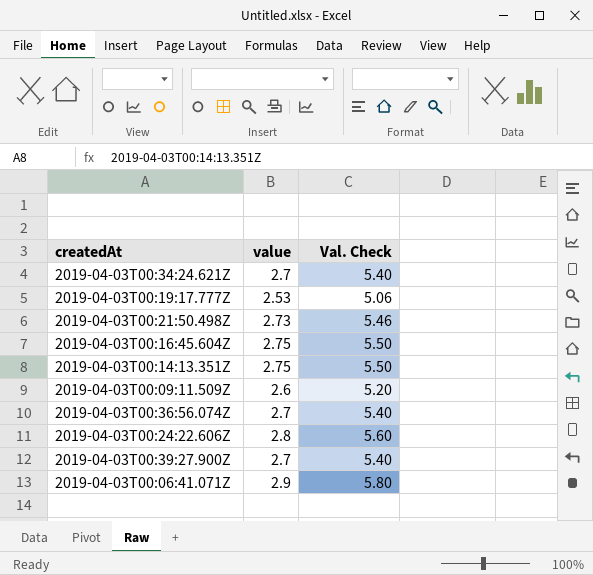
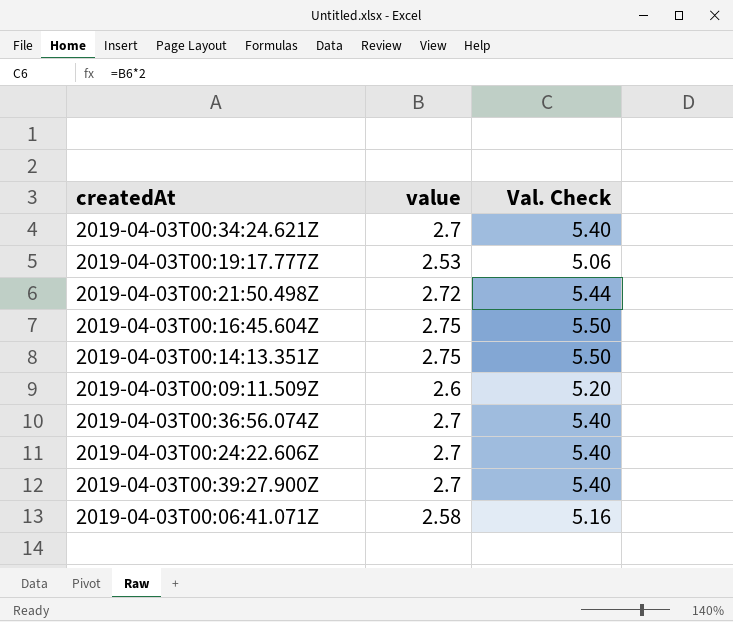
2019-04-03T00:21:50.498Z | value: 2.73 -> 2.72
2019-04-03T00:21:50.498Z | Val. Check: 5.46 -> 5.44
2019-04-03T00:24:22.606Z | value: 2.8 -> 2.7
2019-04-03T00:24:22.606Z | Val. Check: 5.60 -> 5.40
2019-04-03T00:06:41.071Z | value: 2.9 -> 2.58
2019-04-03T00:06:41.071Z | Val. Check: 5.80 -> 5.16

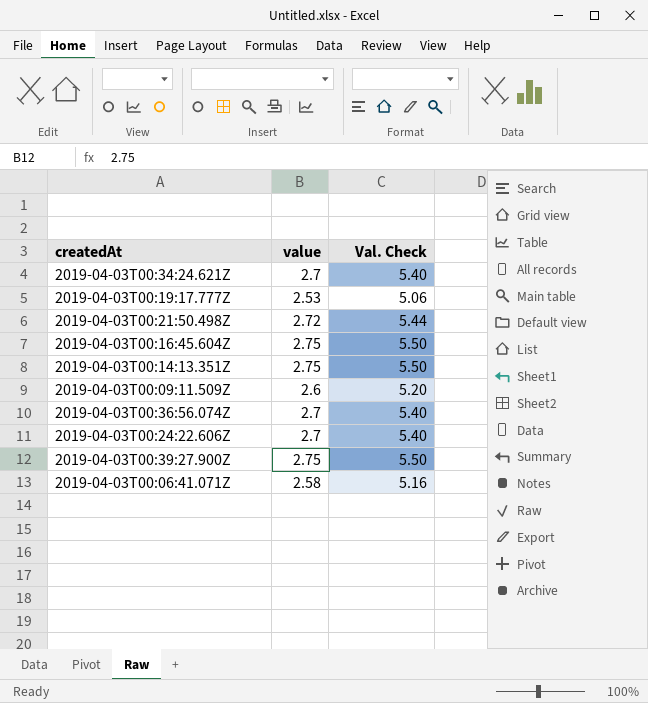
2019-04-03T00:39:27.900Z | value: 2.7 -> 2.75
2019-04-03T00:39:27.900Z | Val. Check: 5.40 -> 5.50

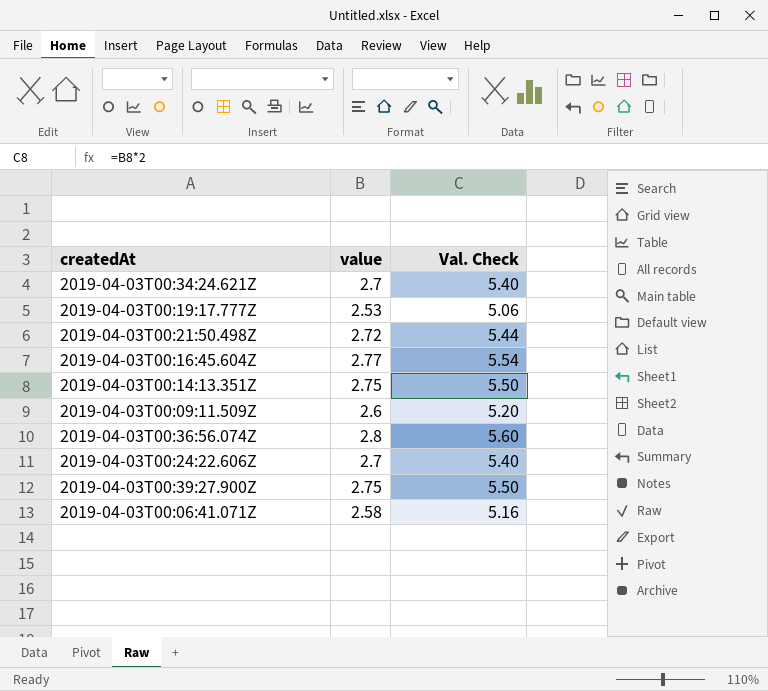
2019-04-03T00:16:45.604Z | value: 2.75 -> 2.77
2019-04-03T00:16:45.604Z | Val. Check: 5.50 -> 5.54
2019-04-03T00:36:56.074Z | value: 2.7 -> 2.8
2019-04-03T00:36:56.074Z | Val. Check: 5.40 -> 5.60

